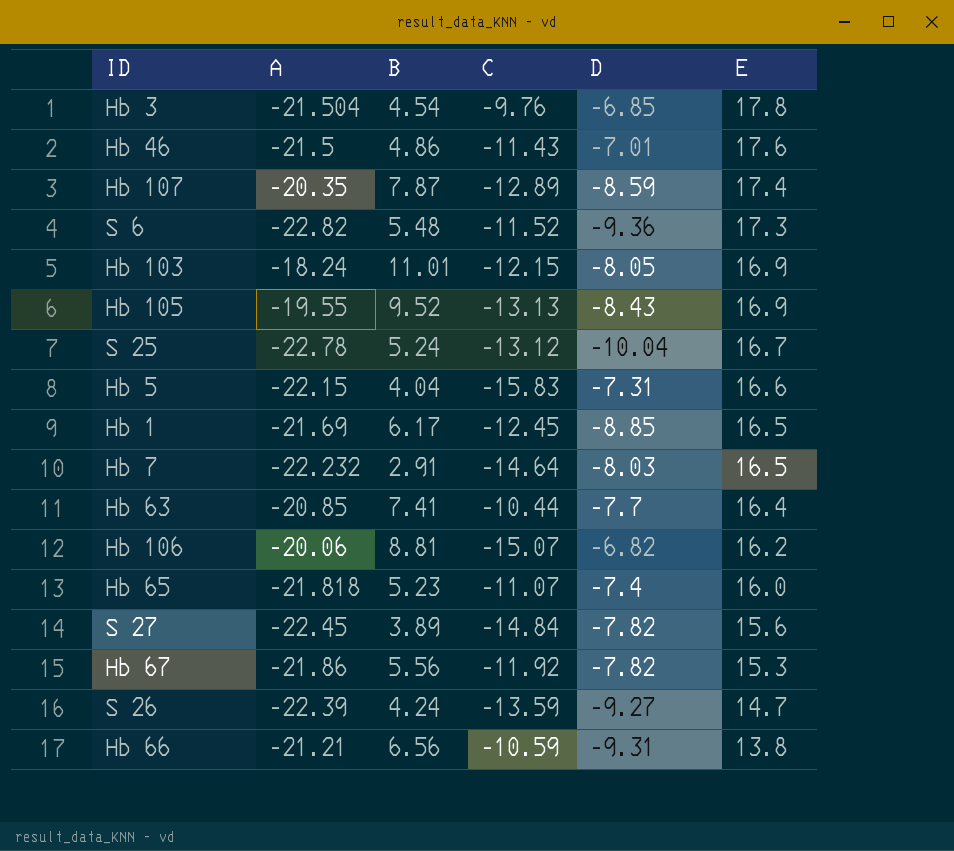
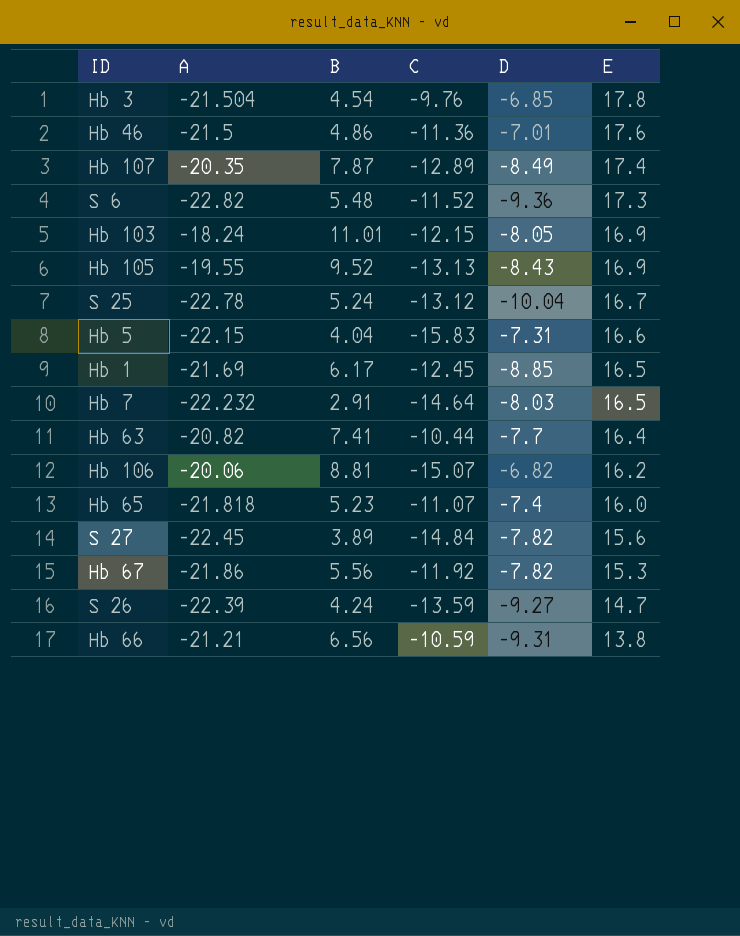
Hb 46 | C: -11.43 -> -11.36
Hb 107 | D: -8.59 -> -8.49
Hb 63 | A: -20.85 -> -20.82

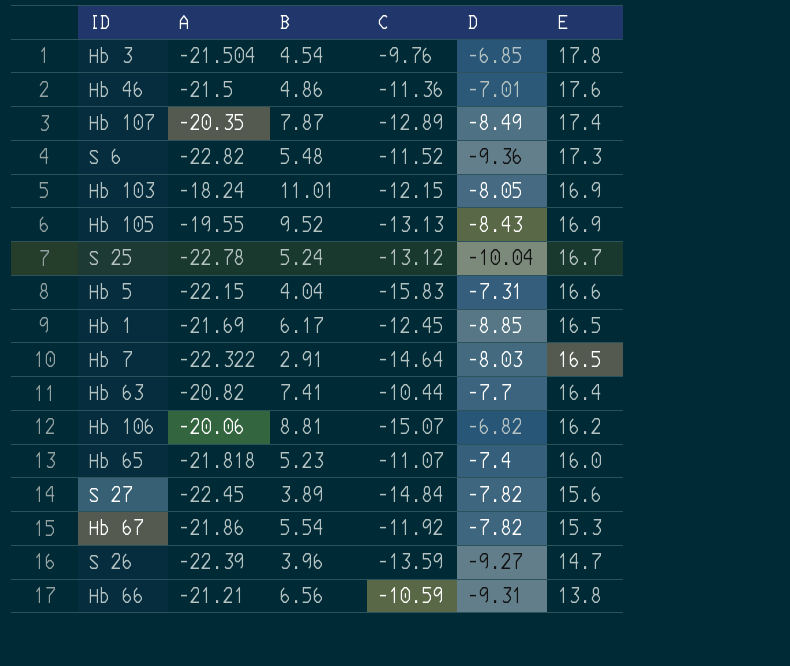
Hb 7 | A: -22.232 -> -22.322
Hb 67 | B: 5.56 -> 5.54
S 26 | B: 4.24 -> 3.96

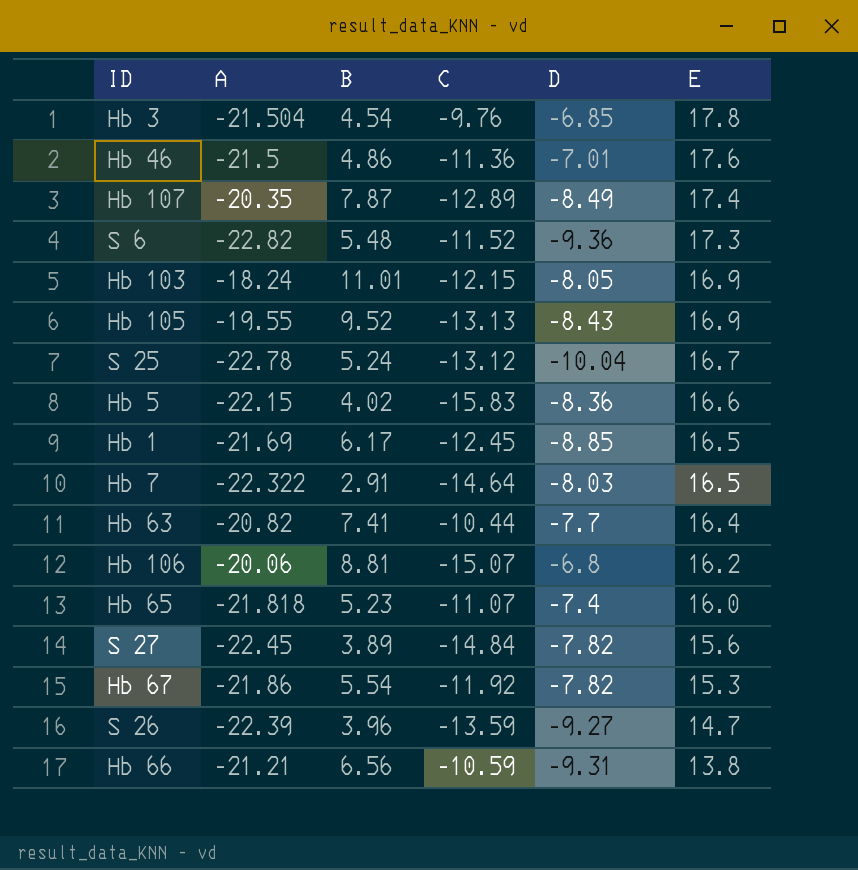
Hb 5 | B: 4.04 -> 4.02
Hb 5 | D: -7.31 -> -8.36
Hb 106 | D: -6.82 -> -6.8

